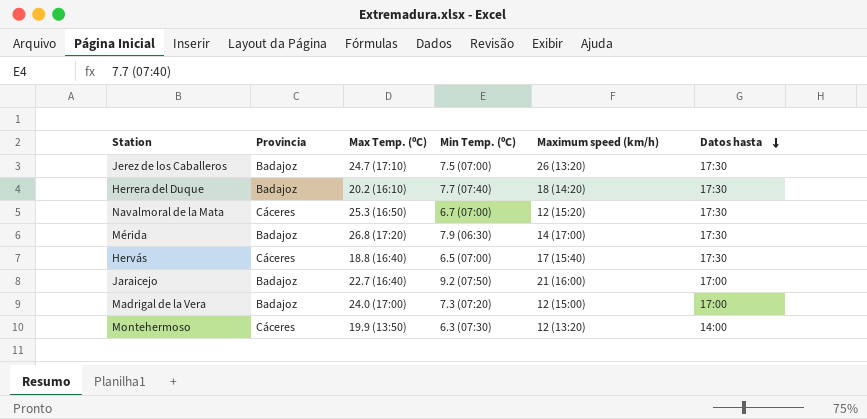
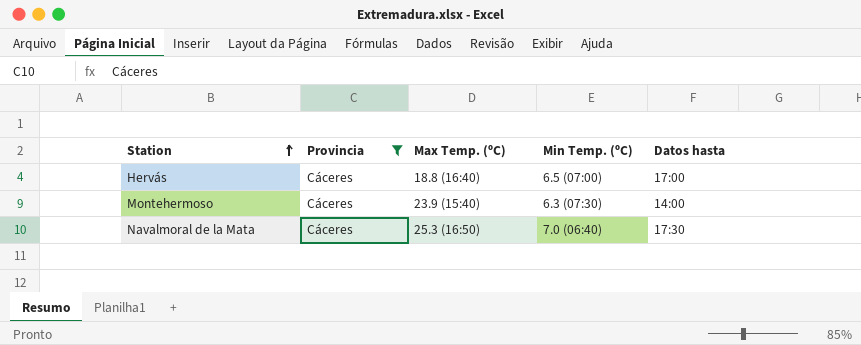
filter: none -> Provincia = Cáceres
row order: Datos hasta descending -> Station ascending
column Maximum speed (km/h) | position: 5 -> none
Hervás | Datos hasta: 17:30 -> 17:00
Montehermoso | Max Temp. (ºC): 19.9 (13:50) -> 23.9 (15:40)
Navalmoral de la Mata | Min Temp. (ºC): 6.7 (07:00) -> 7.0 (06:40)

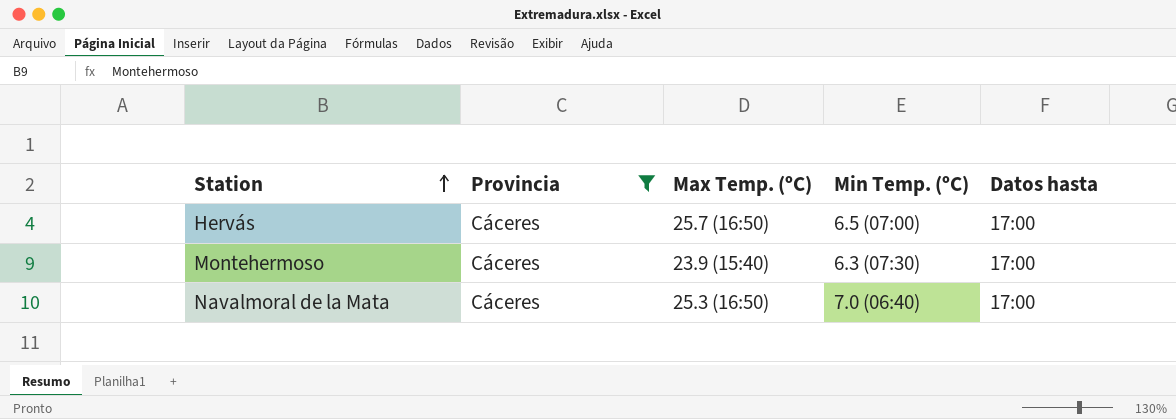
Hervás | Max Temp. (ºC): 18.8 (16:40) -> 25.7 (16:50)
Montehermoso | Datos hasta: 14:00 -> 17:00
Navalmoral de la Mata | Datos hasta: 17:30 -> 17:00

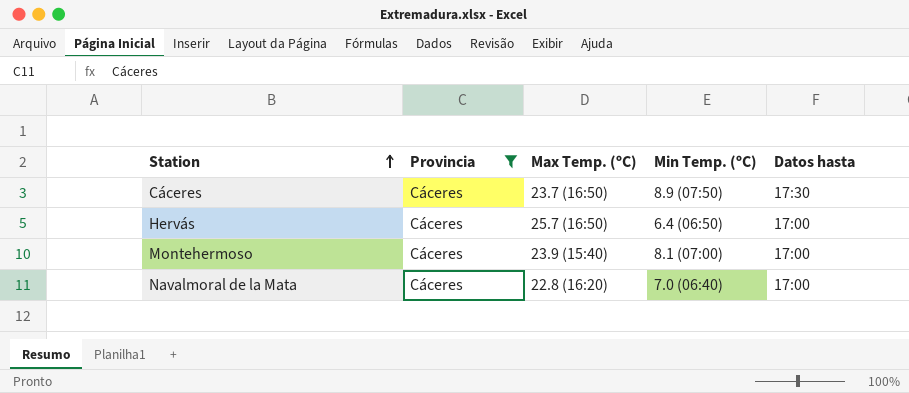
row Cáceres: none -> Cáceres | 23.7 (16:50) | 8.9 (07:50) | 17:30
Hervás | Min Temp. (ºC): 6.5 (07:00) -> 6.4 (06:50)
Montehermoso | Min Temp. (ºC): 6.3 (07:30) -> 8.1 (07:00)
Navalmoral de la Mata | Max Temp. (ºC): 25.3 (16:50) -> 22.8 (16:20)

